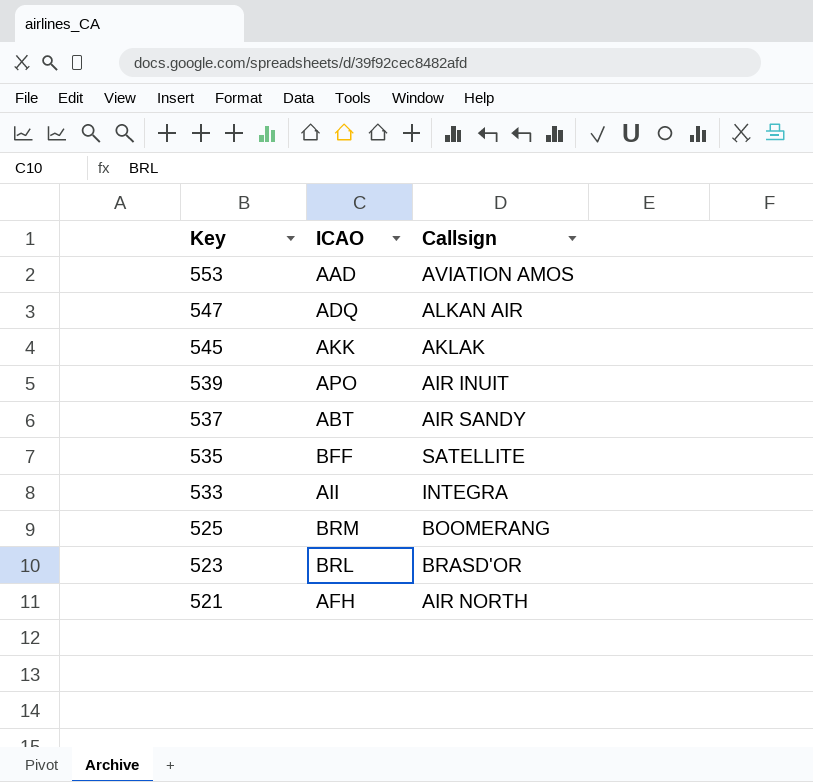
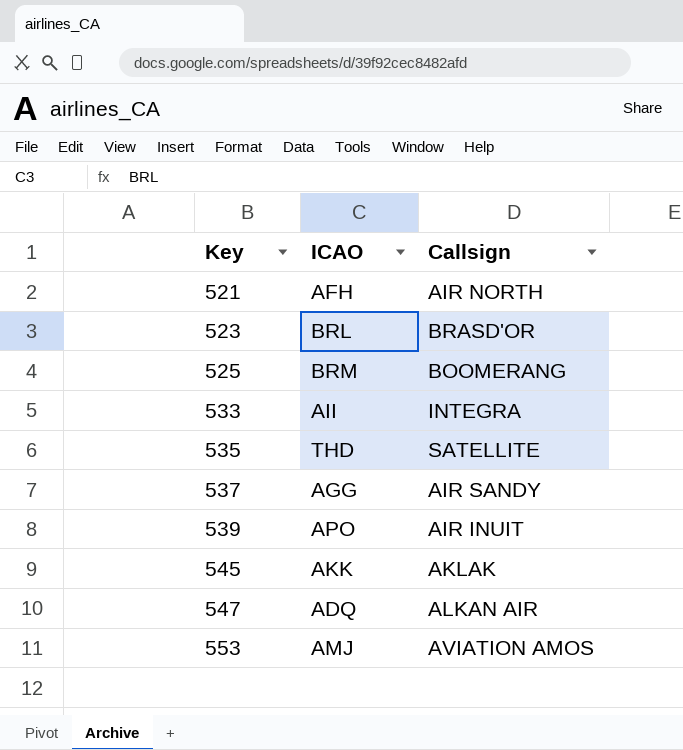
row order: Key descending -> Key ascending
535 | ICAO: BFF -> THD
537 | ICAO: ABT -> AGG
553 | ICAO: AAD -> AMJ

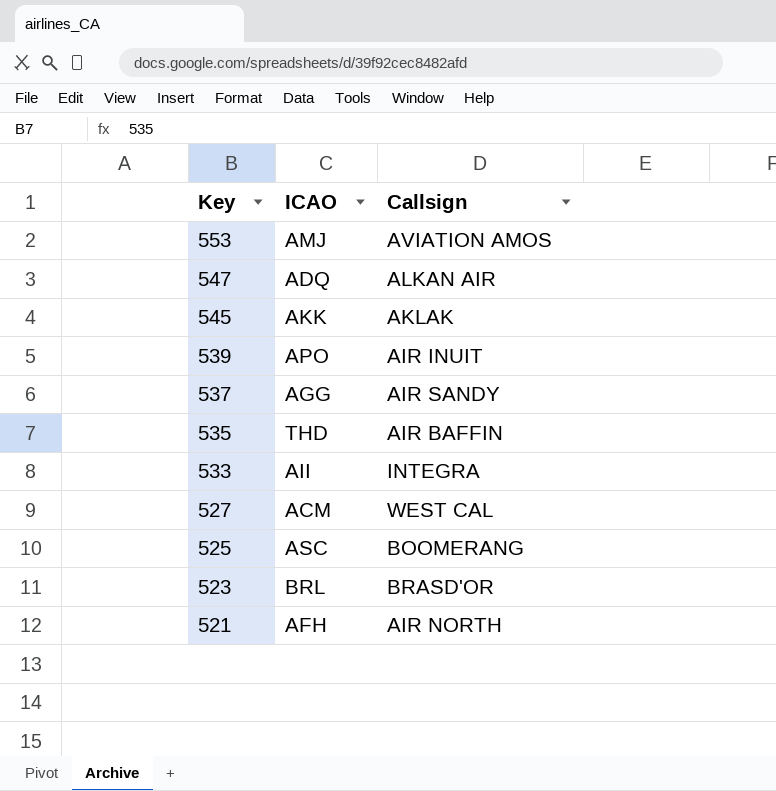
row order: Key ascending -> Key descending
535 | Callsign: SATELLITE -> AIR BAFFIN
row 527: none -> ACM | WEST CAL
525 | ICAO: BRM -> ASC

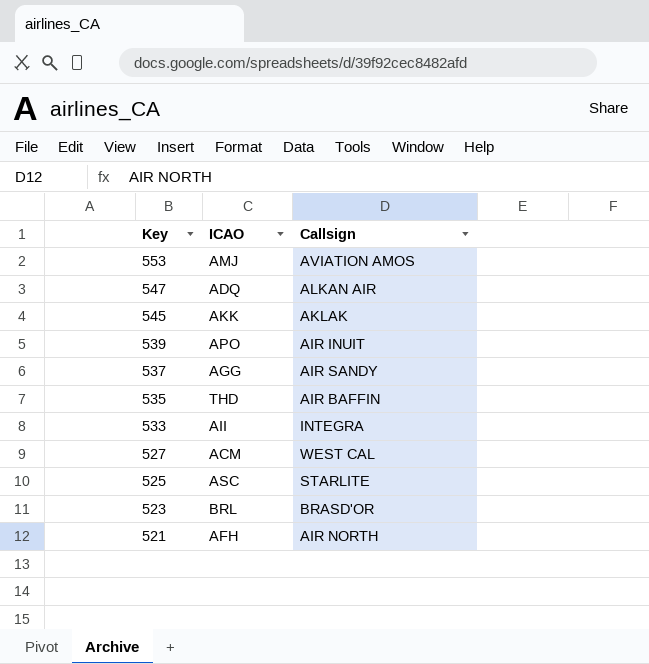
525 | Callsign: BOOMERANG -> STARLITE

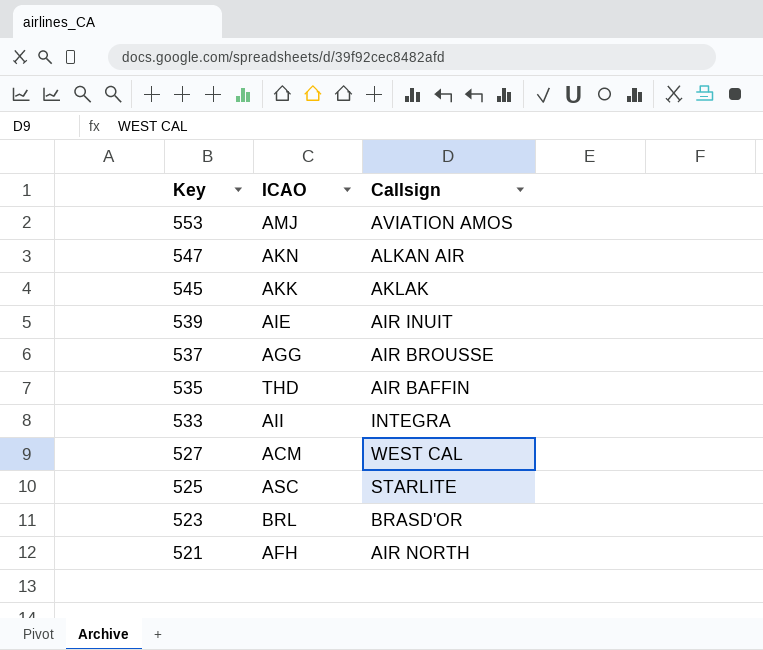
547 | ICAO: ADQ -> AKN
539 | ICAO: APO -> AIE
537 | Callsign: AIR SANDY -> AIR BROUSSE

